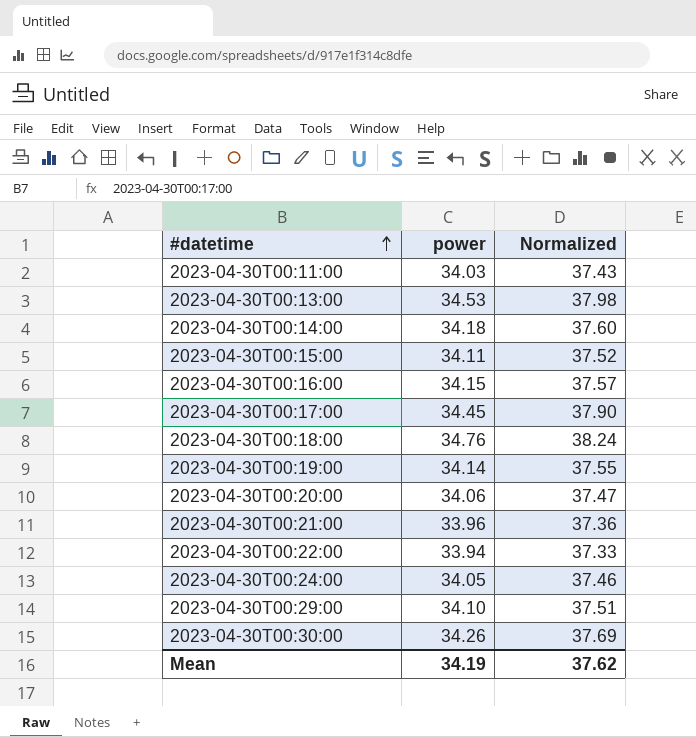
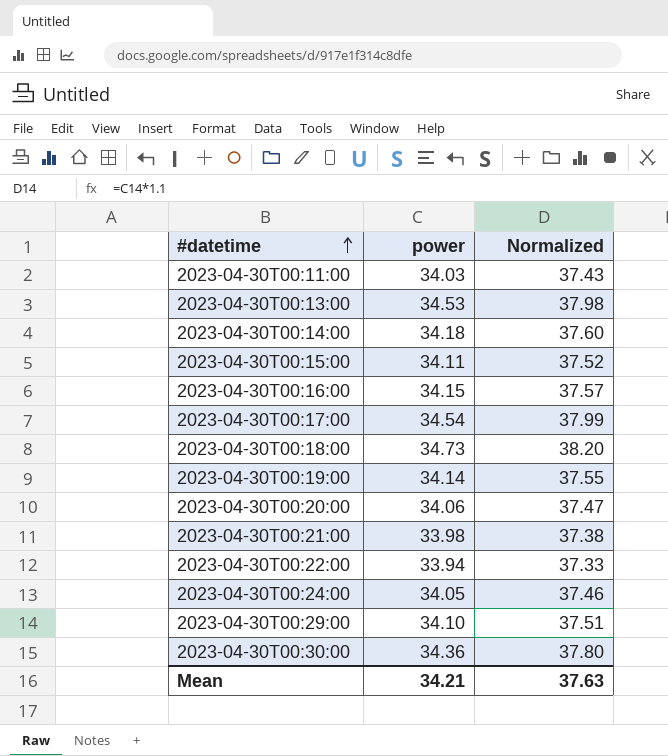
2023-04-30T00:17:00 | power: 34.45 -> 34.54
2023-04-30T00:17:00 | Normalized: 37.90 -> 37.99
2023-04-30T00:18:00 | power: 34.76 -> 34.73
2023-04-30T00:18:00 | Normalized: 38.24 -> 38.20
2023-04-30T00:21:00 | power: 33.96 -> 33.98
2023-04-30T00:21:00 | Normalized: 37.36 -> 37.38
2023-04-30T00:30:00 | power: 34.26 -> 34.36
2023-04-30T00:30:00 | Normalized: 37.69 -> 37.80
Mean | power: 34.19 -> 34.21
Mean | Normalized: 37.62 -> 37.63

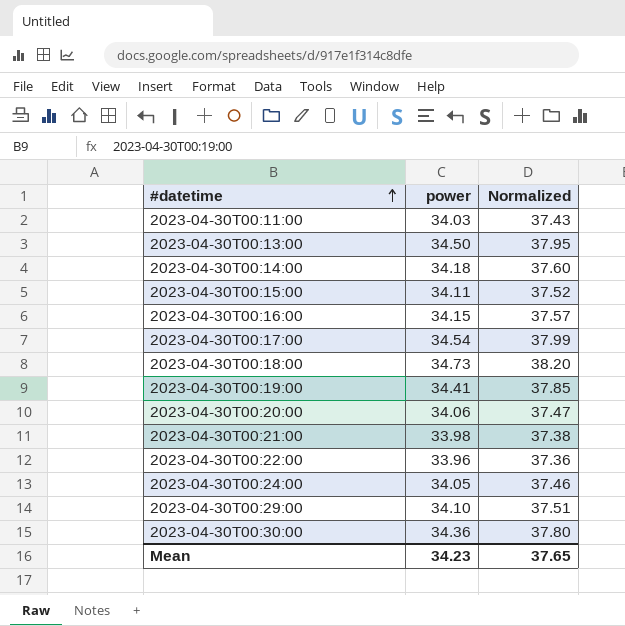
2023-04-30T00:13:00 | power: 34.53 -> 34.50
2023-04-30T00:13:00 | Normalized: 37.98 -> 37.95
2023-04-30T00:19:00 | power: 34.14 -> 34.41
2023-04-30T00:19:00 | Normalized: 37.55 -> 37.85
2023-04-30T00:22:00 | power: 33.94 -> 33.96
2023-04-30T00:22:00 | Normalized: 37.33 -> 37.36
Mean | power: 34.21 -> 34.23
Mean | Normalized: 37.63 -> 37.65

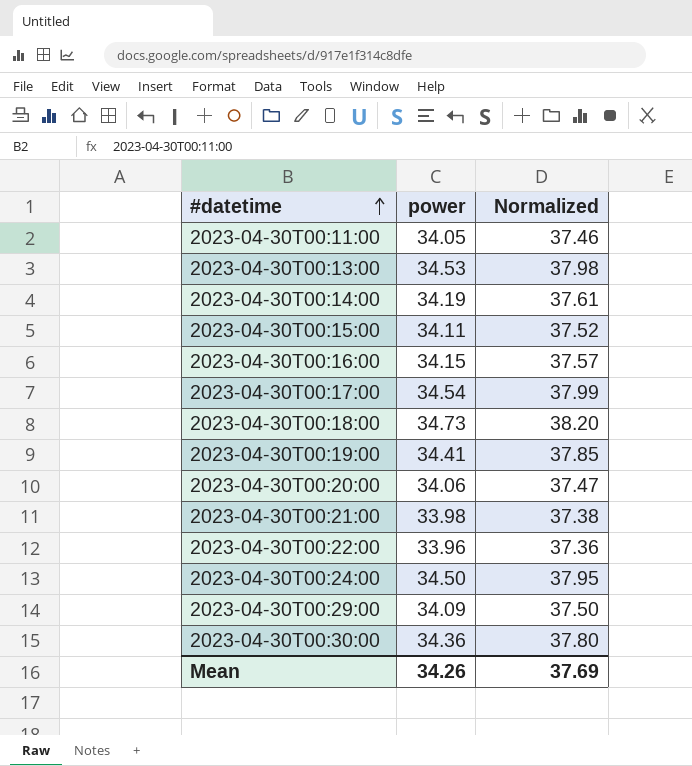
2023-04-30T00:11:00 | power: 34.03 -> 34.05
2023-04-30T00:11:00 | Normalized: 37.43 -> 37.46
2023-04-30T00:13:00 | power: 34.50 -> 34.53
2023-04-30T00:13:00 | Normalized: 37.95 -> 37.98
2023-04-30T00:14:00 | power: 34.18 -> 34.19
2023-04-30T00:14:00 | Normalized: 37.60 -> 37.61
2023-04-30T00:24:00 | power: 34.05 -> 34.50
2023-04-30T00:24:00 | Normalized: 37.46 -> 37.95
2023-04-30T00:29:00 | power: 34.10 -> 34.09
2023-04-30T00:29:00 | Normalized: 37.51 -> 37.50
Mean | power: 34.23 -> 34.26
Mean | Normalized: 37.65 -> 37.69

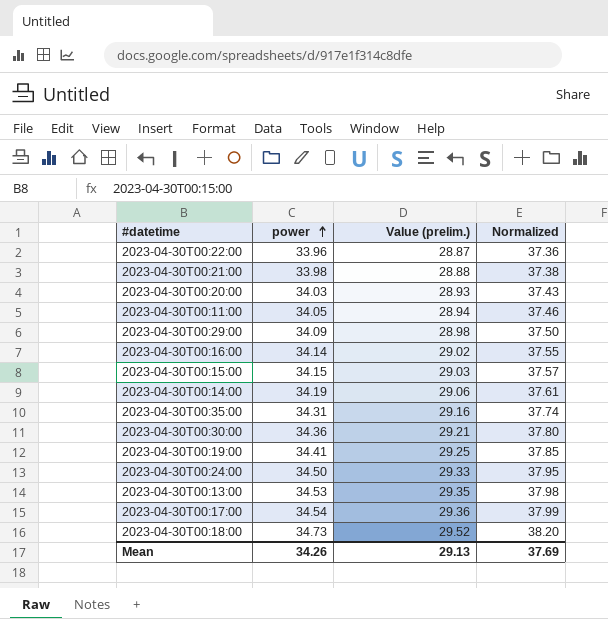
row order: #datetime ascending -> power ascending
column Value (prelim.) | formula: none -> [power] * 0.85
2023-04-30T00:20:00 | power: 34.06 -> 34.03
2023-04-30T00:20:00 | Normalized: 37.47 -> 37.43
2023-04-30T00:16:00 | power: 34.15 -> 34.14
2023-04-30T00:16:00 | Normalized: 37.57 -> 37.55
2023-04-30T00:15:00 | power: 34.11 -> 34.15
2023-04-30T00:15:00 | Normalized: 37.52 -> 37.57
row 2023-04-30T00:35:00: none -> 34.31 | 29.16 | 37.74

